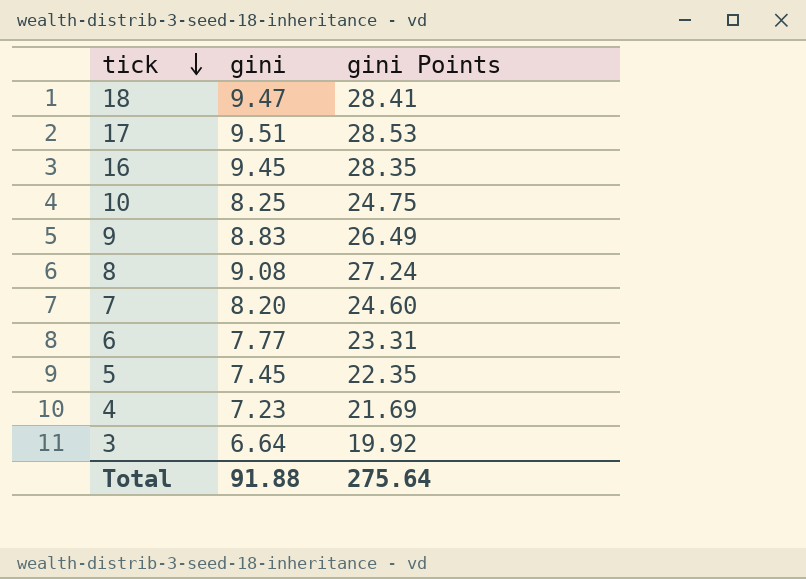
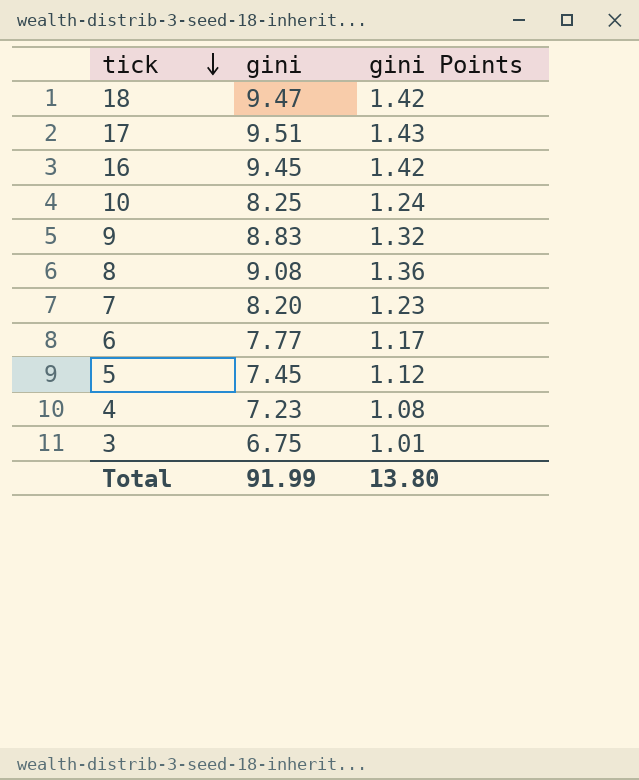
column gini Points | formula: [gini] * 3 -> [gini] * 0.15
3 | gini: 6.64 -> 6.75
Total | gini: 91.88 -> 91.99
Total | gini Points: 275.64 -> 13.80

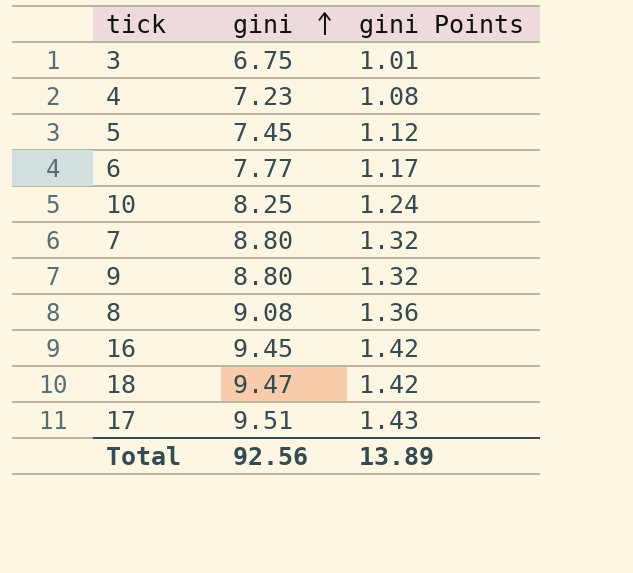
row order: tick descending -> gini ascending
7 | gini: 8.20 -> 8.80
7 | gini Points: 1.23 -> 1.32
9 | gini: 8.83 -> 8.80
Total | gini: 91.99 -> 92.56
Total | gini Points: 13.80 -> 13.89

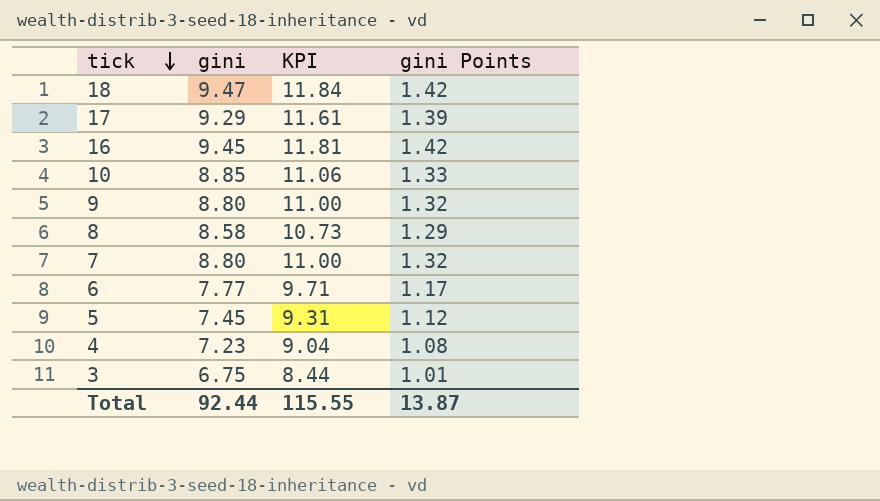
row order: gini ascending -> tick descending
column KPI | formula: none -> [gini] * 1.25
17 | gini: 9.51 -> 9.29
17 | gini Points: 1.43 -> 1.39
10 | gini: 8.25 -> 8.85
10 | gini Points: 1.24 -> 1.33
8 | gini: 9.08 -> 8.58
8 | gini Points: 1.36 -> 1.29
Total | gini: 92.56 -> 92.44
Total | gini Points: 13.89 -> 13.87

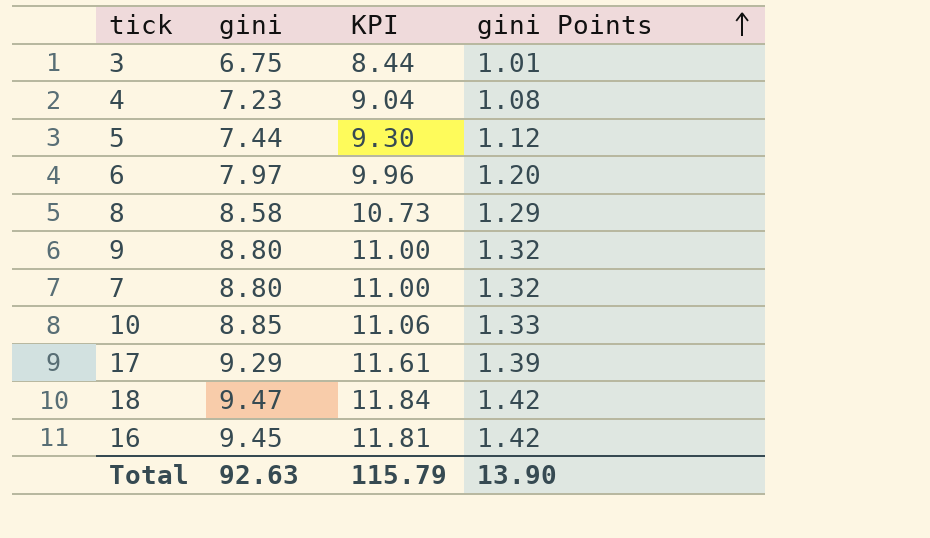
row order: tick descending -> gini Points ascending
5 | gini: 7.45 -> 7.44
5 | KPI: 9.31 -> 9.30
6 | gini: 7.77 -> 7.97
6 | KPI: 9.71 -> 9.96
6 | gini Points: 1.17 -> 1.20
Total | gini: 92.44 -> 92.63
Total | KPI: 115.55 -> 115.79
Total | gini Points: 13.87 -> 13.90

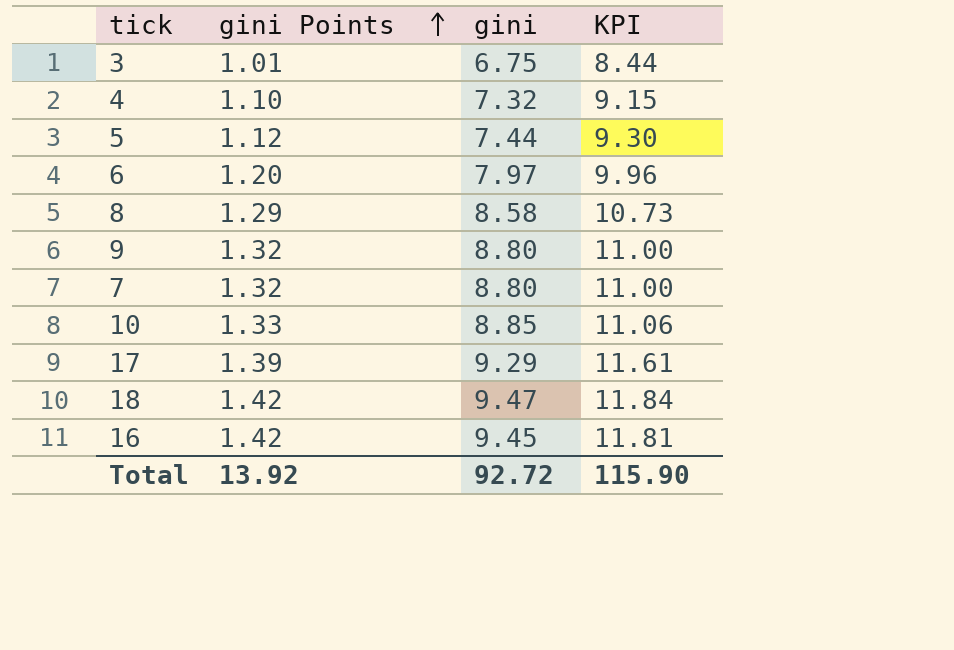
column gini Points | position: 4 -> 2
4 | gini Points: 1.08 -> 1.10
4 | gini: 7.23 -> 7.32
4 | KPI: 9.04 -> 9.15
Total | gini Points: 13.90 -> 13.92
Total | gini: 92.63 -> 92.72
Total | KPI: 115.79 -> 115.90

